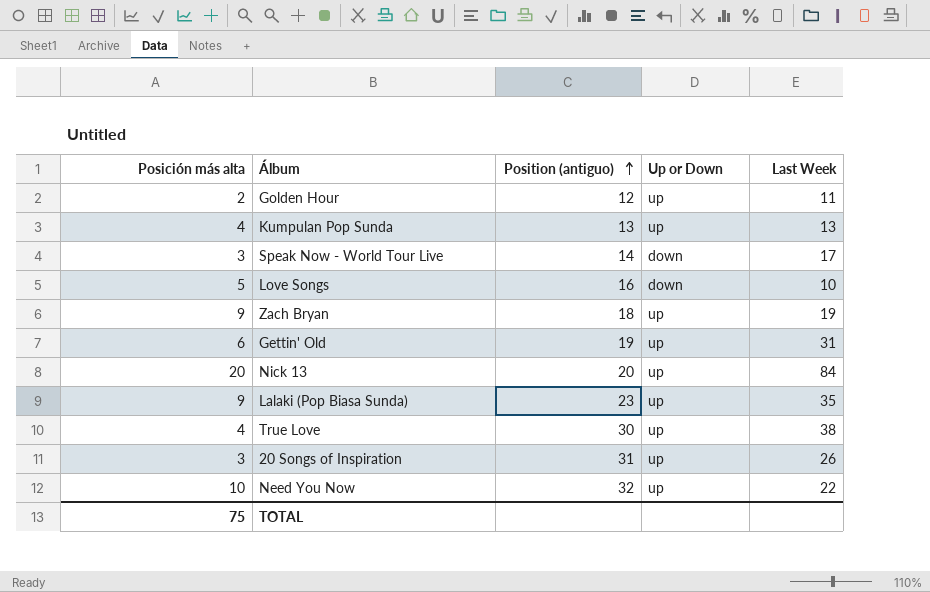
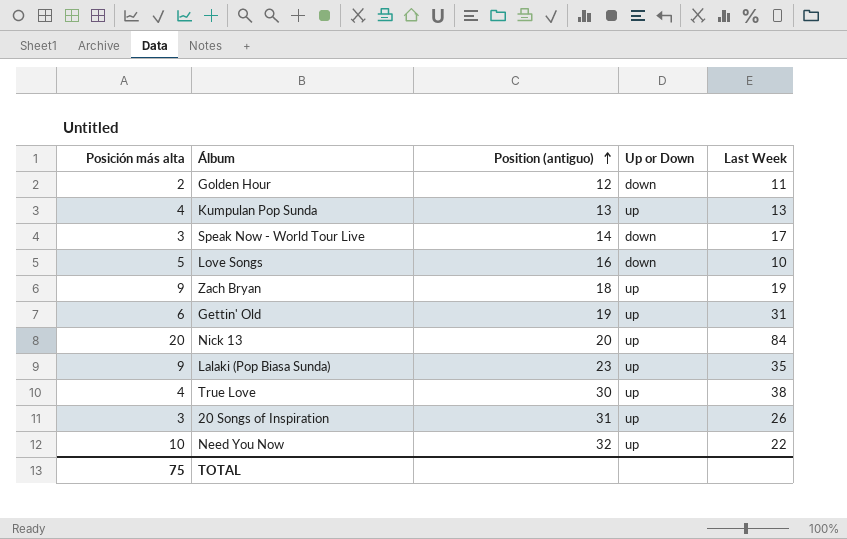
Golden Hour | Up or Down: up -> down

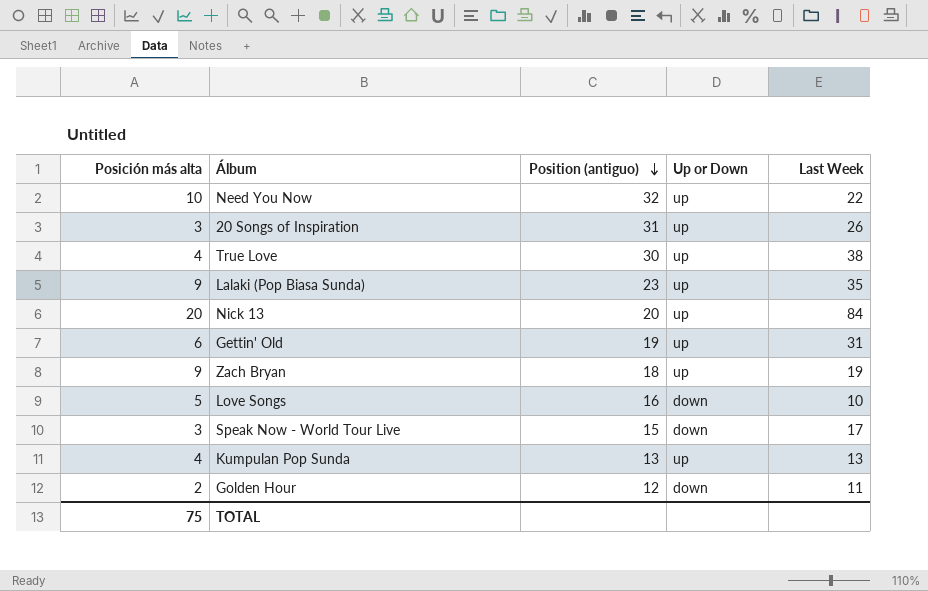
row order: Position (antiguo) ascending -> Position (antiguo) descending
Speak Now - World Tour Live | Position (antiguo): 14 -> 15

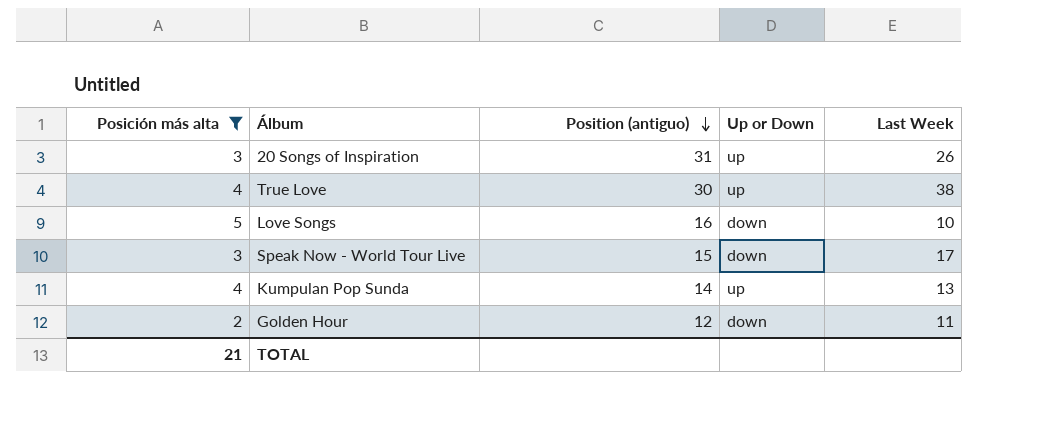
filter: none -> Posición más alta <= 5
Kumpulan Pop Sunda | Position (antiguo): 13 -> 14
TOTAL | Posición más alta: 75 -> 21

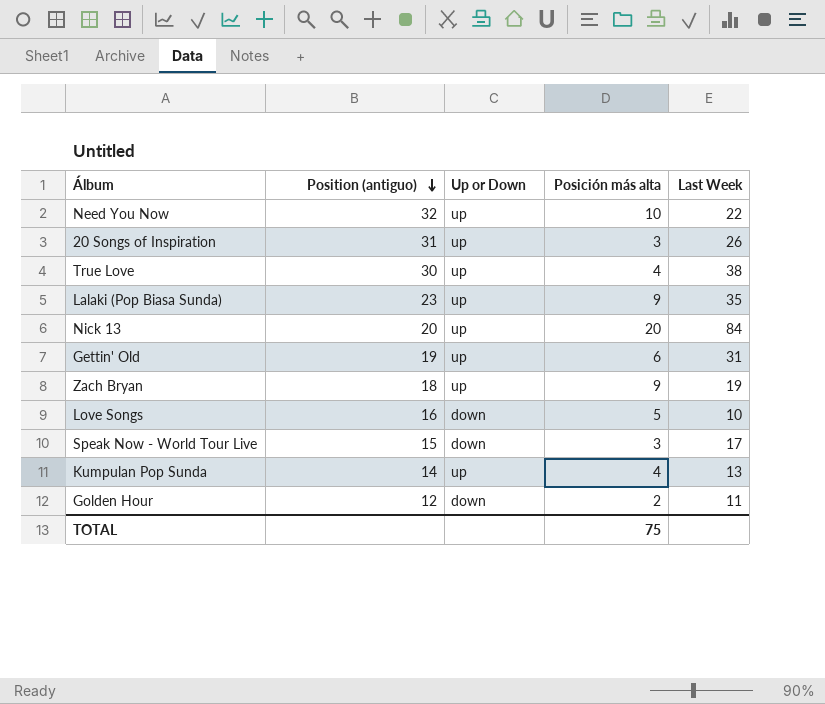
filter: Posición más alta <= 5 -> none
column Posición más alta | position: 1 -> 4
TOTAL | Posición más alta: 21 -> 75

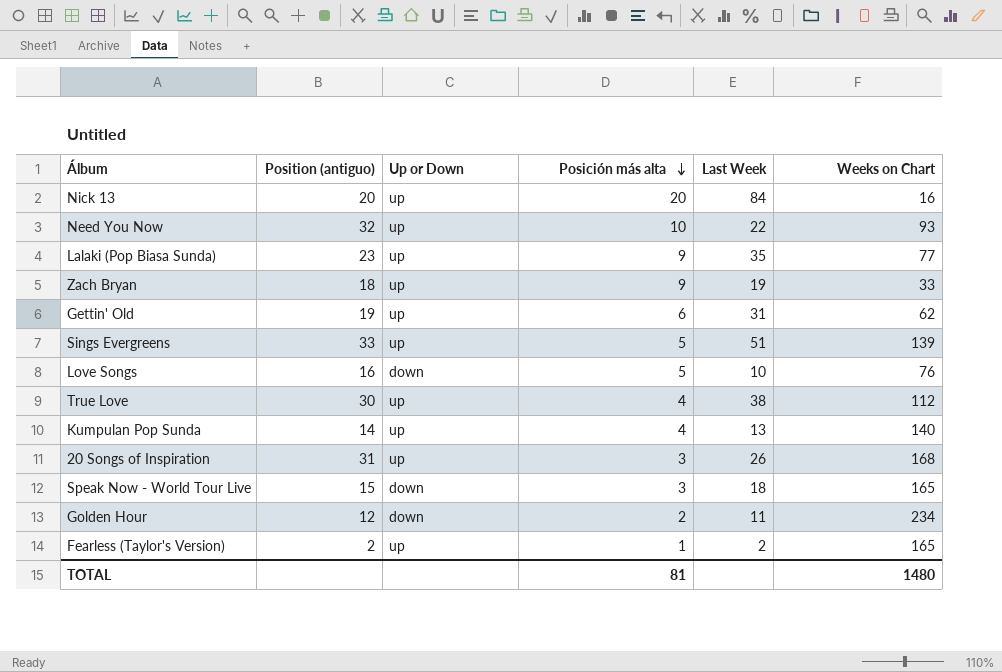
row order: Position (antiguo) descending -> Posición más alta descending
column Weeks on Chart | position: none -> 6
row Sings Evergreens: none -> 33 | up | 5 | 51 | 139
Speak Now - World Tour Live | Last Week: 17 -> 18
row Fearless (Taylor's Version): none -> 2 | up | 1 | 2 | 165
TOTAL | Posición más alta: 75 -> 81

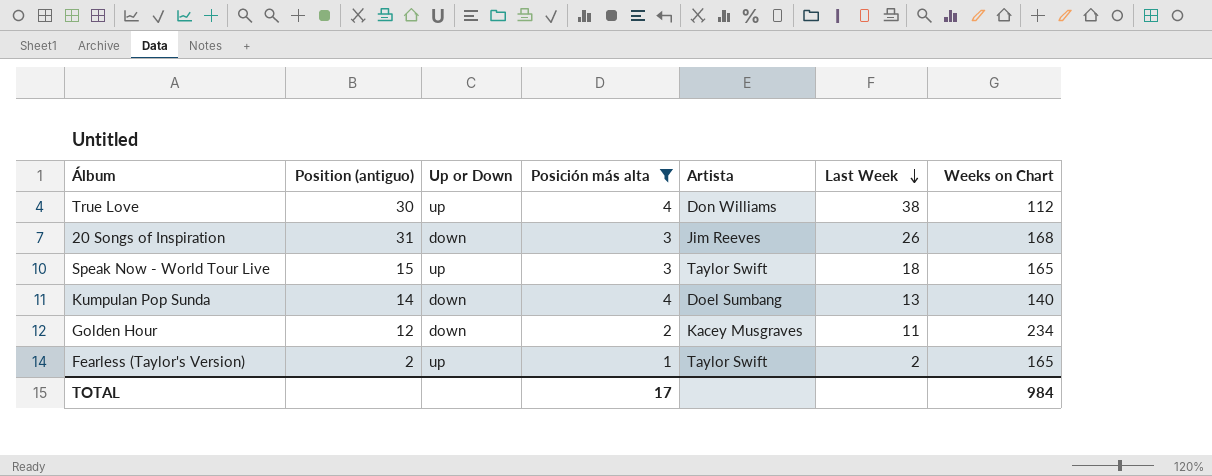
filter: none -> Posición más alta <= 4
row order: Posición más alta descending -> Last Week descending
column Artista | position: none -> 5
20 Songs of Inspiration | Up or Down: up -> down
Speak Now - World Tour Live | Up or Down: down -> up
Kumpulan Pop Sunda | Up or Down: up -> down
TOTAL | Posición más alta: 81 -> 17
TOTAL | Weeks on Chart: 1480 -> 984

